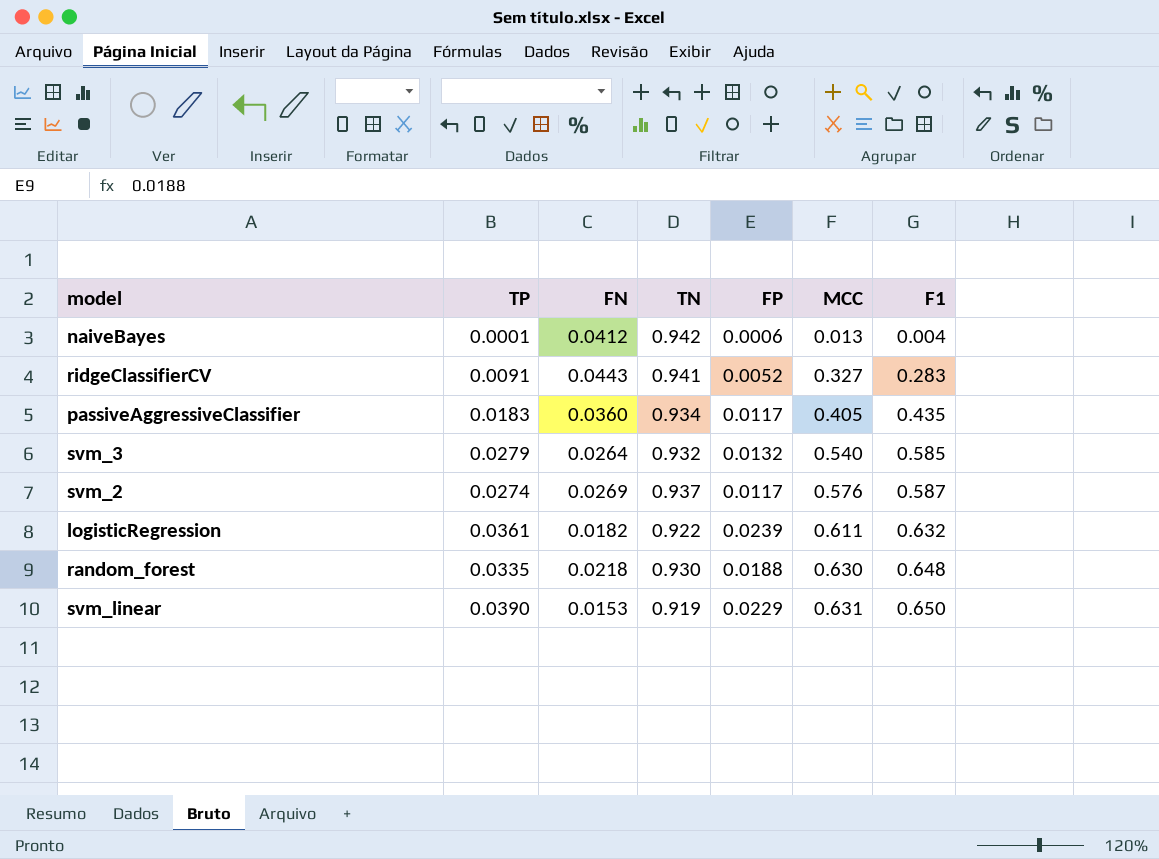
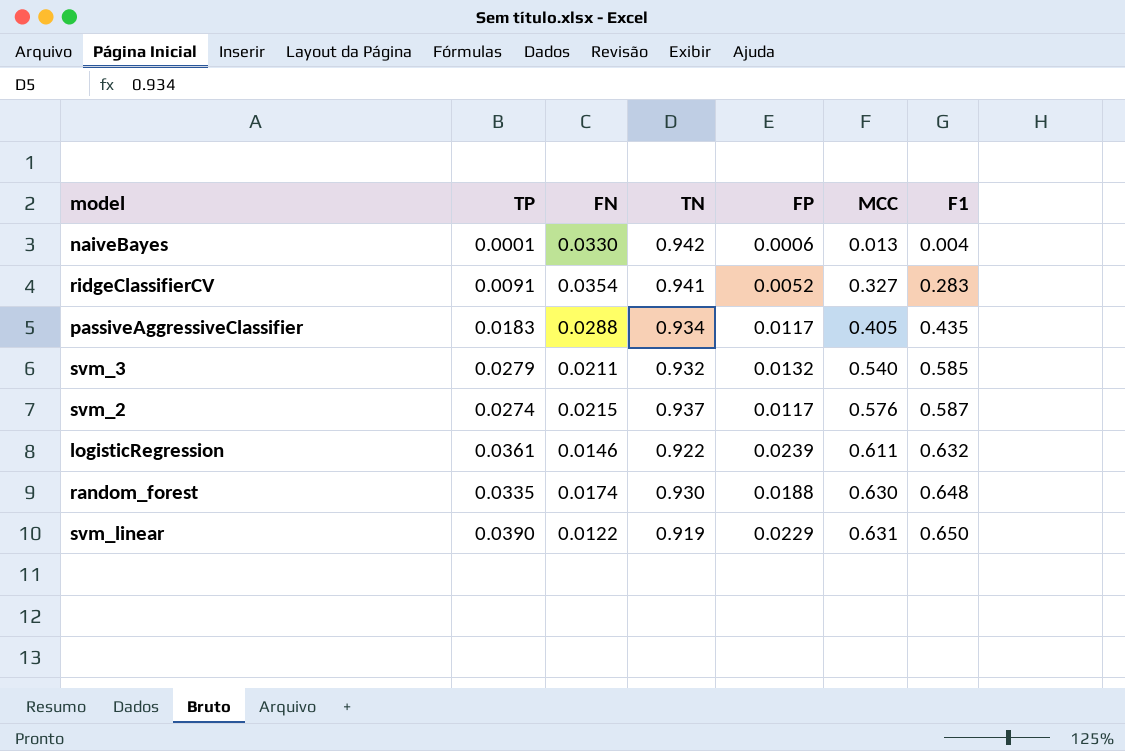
naiveBayes | FN: 0.0412 -> 0.0330
ridgeClassifierCV | FN: 0.0443 -> 0.0354
passiveAggressiveClassifier | FN: 0.0360 -> 0.0288
svm_3 | FN: 0.0264 -> 0.0211
svm_2 | FN: 0.0269 -> 0.0215
logisticRegression | FN: 0.0182 -> 0.0146
random_forest | FN: 0.0218 -> 0.0174
svm_linear | FN: 0.0153 -> 0.0122

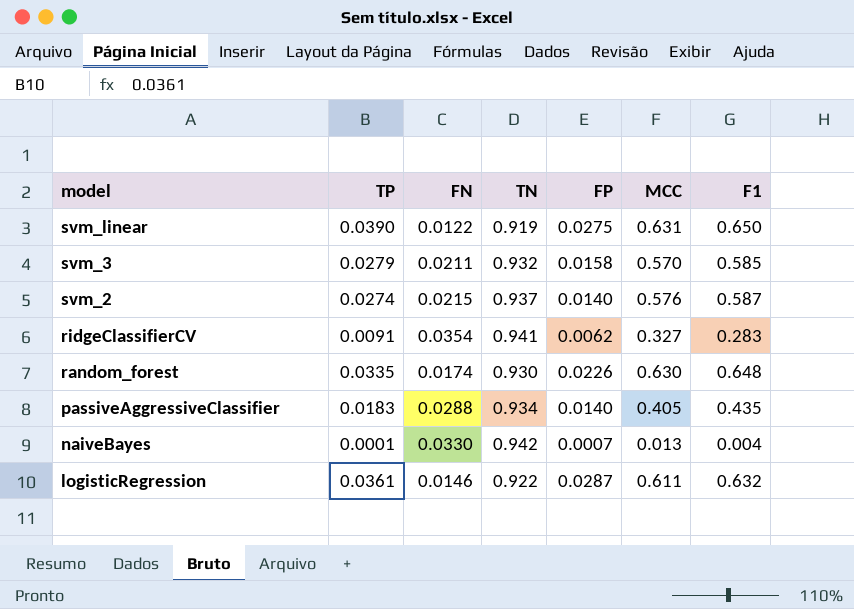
row order: MCC ascending -> model descending
svm_linear | FP: 0.0229 -> 0.0275
svm_3 | FP: 0.0132 -> 0.0158
svm_3 | MCC: 0.540 -> 0.570
svm_2 | FP: 0.0117 -> 0.0140
ridgeClassifierCV | FP: 0.0052 -> 0.0062
random_forest | FP: 0.0188 -> 0.0226
passiveAggressiveClassifier | FP: 0.0117 -> 0.0140
naiveBayes | FP: 0.0006 -> 0.0007
logisticRegression | FP: 0.0239 -> 0.0287

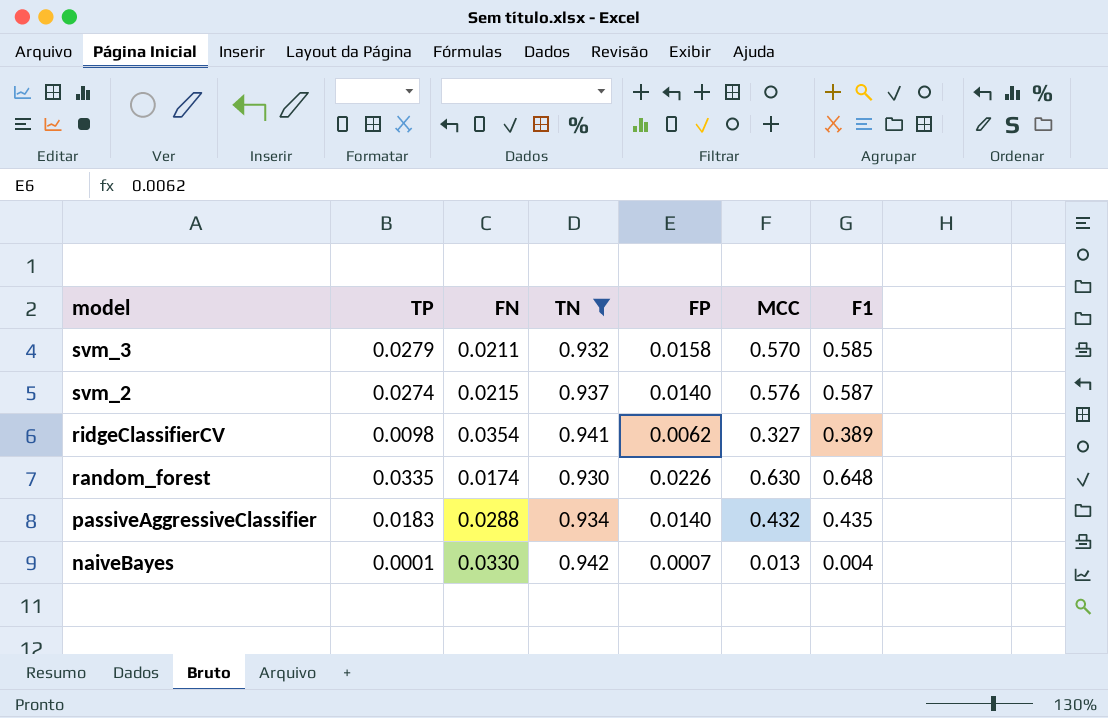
filter: none -> TN >= 0.930
ridgeClassifierCV | TP: 0.0091 -> 0.0098
ridgeClassifierCV | F1: 0.283 -> 0.389
passiveAggressiveClassifier | MCC: 0.405 -> 0.432

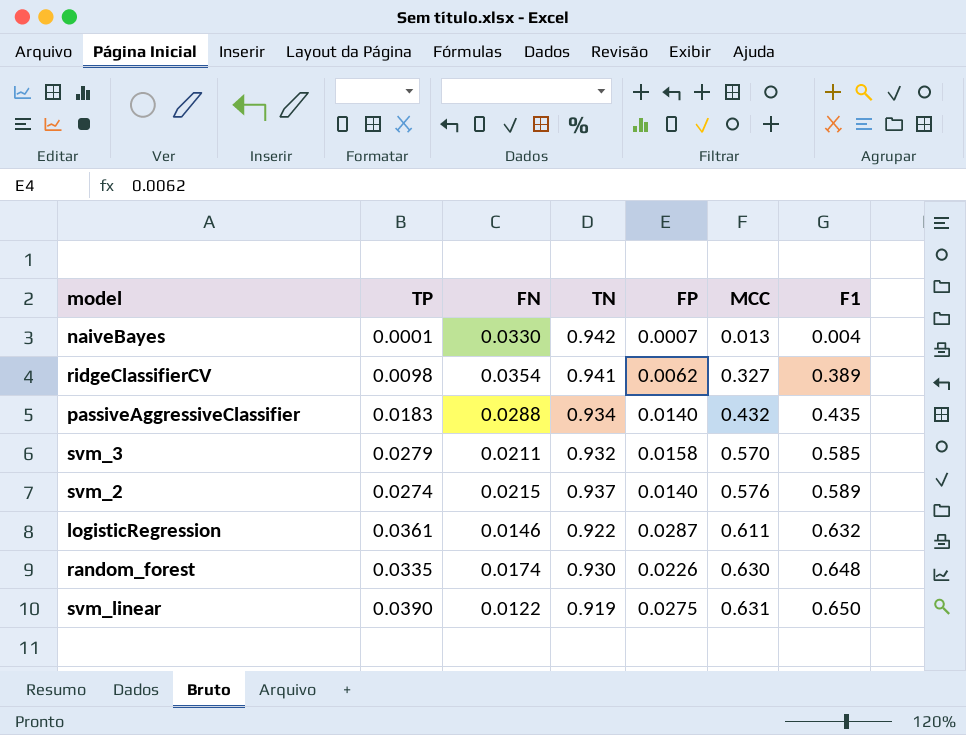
filter: TN >= 0.930 -> none
row order: model descending -> MCC ascending
svm_2 | F1: 0.587 -> 0.589

